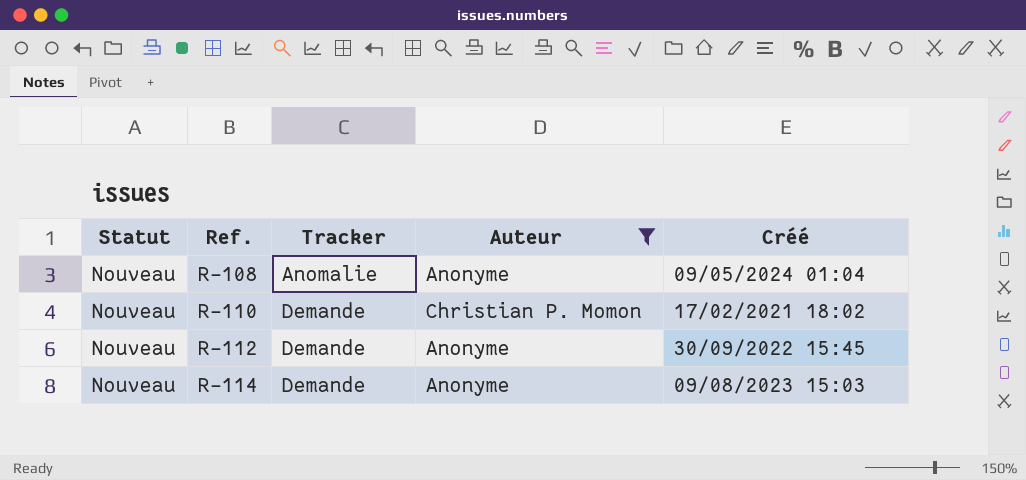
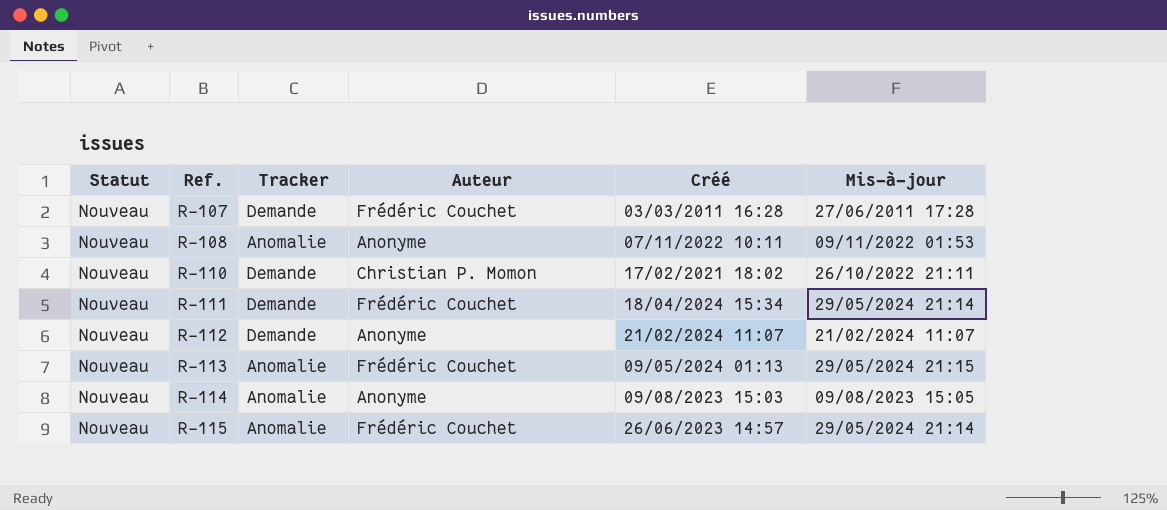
filter: Auteur != Frédéric Couchet -> none
column Mis-à-jour | position: none -> 6
R-108 | Créé: 09/05/2024 01:04 -> 07/11/2022 10:11
R-112 | Créé: 30/09/2022 15:45 -> 21/02/2024 11:07
R-114 | Tracker: Demande -> Anomalie

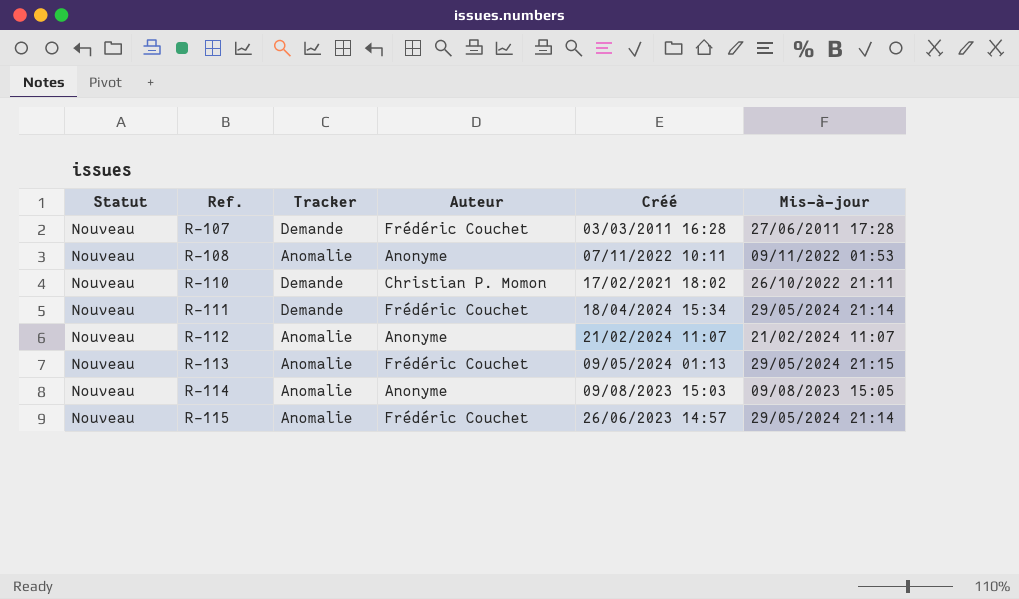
R-112 | Tracker: Demande -> Anomalie

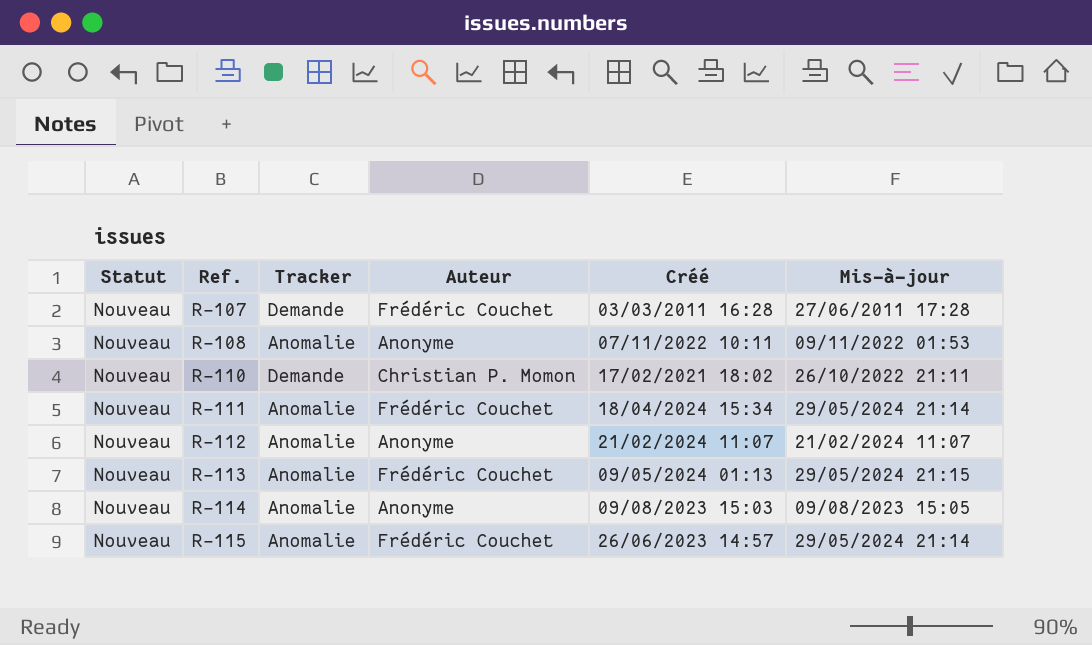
R-111 | Tracker: Demande -> Anomalie

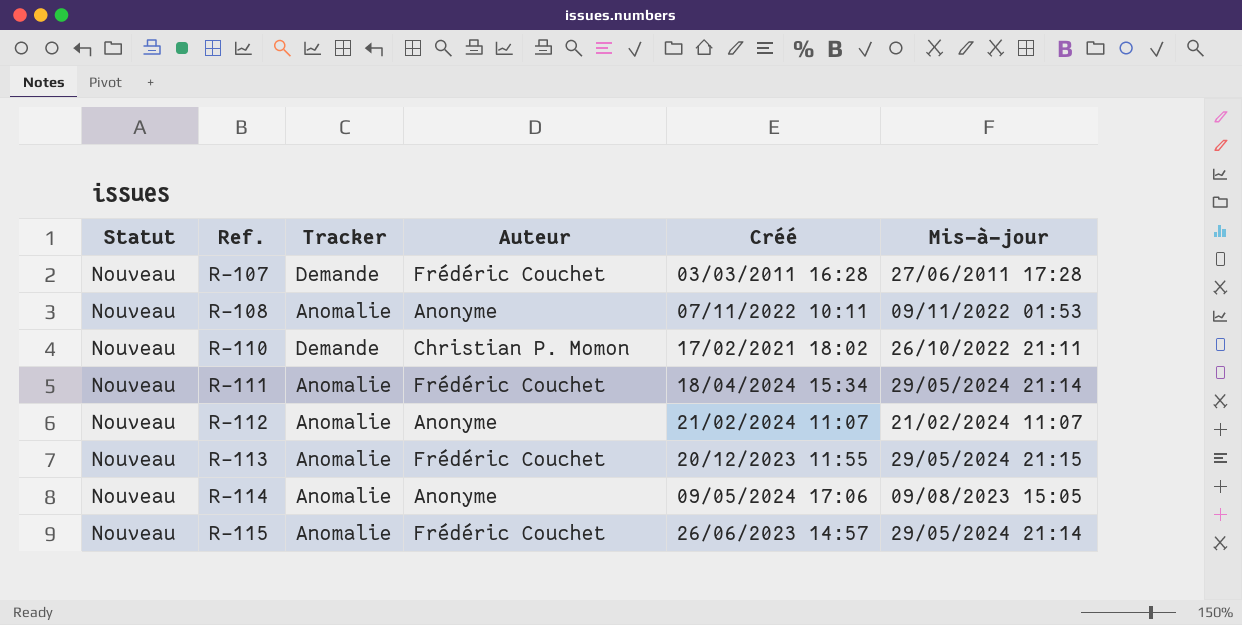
R-113 | Créé: 09/05/2024 01:13 -> 20/12/2023 11:55
R-114 | Créé: 09/08/2023 15:03 -> 09/05/2024 17:06

